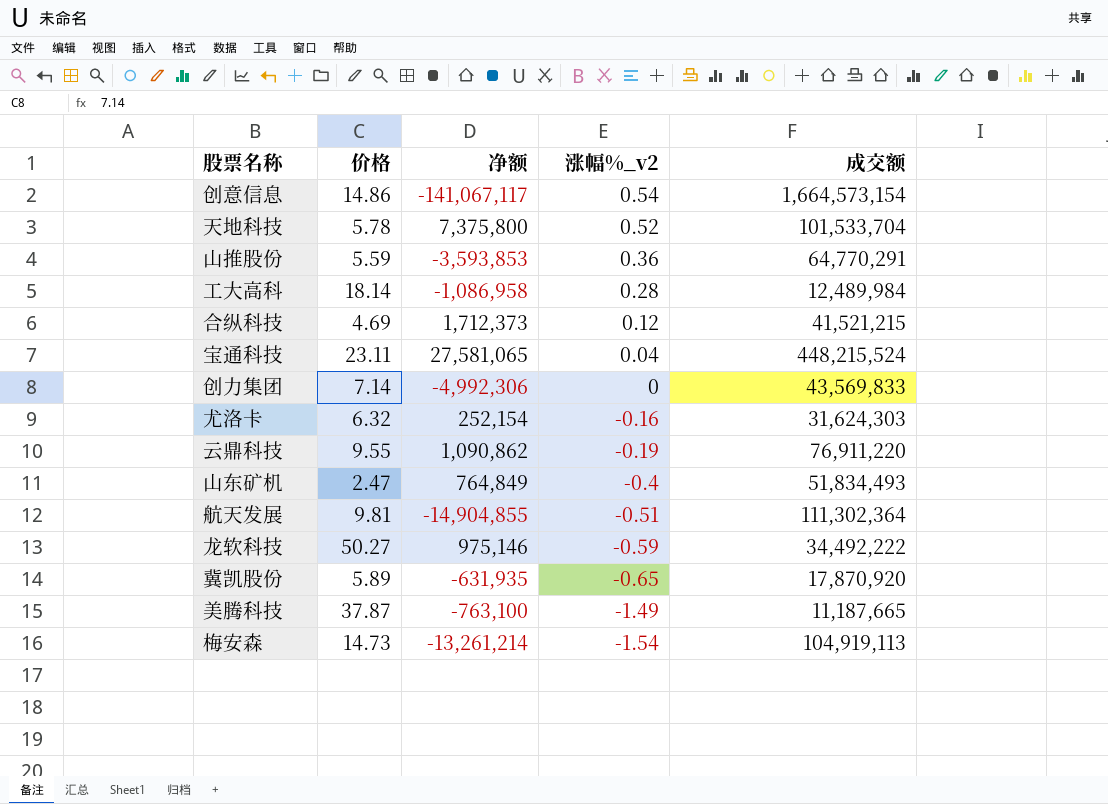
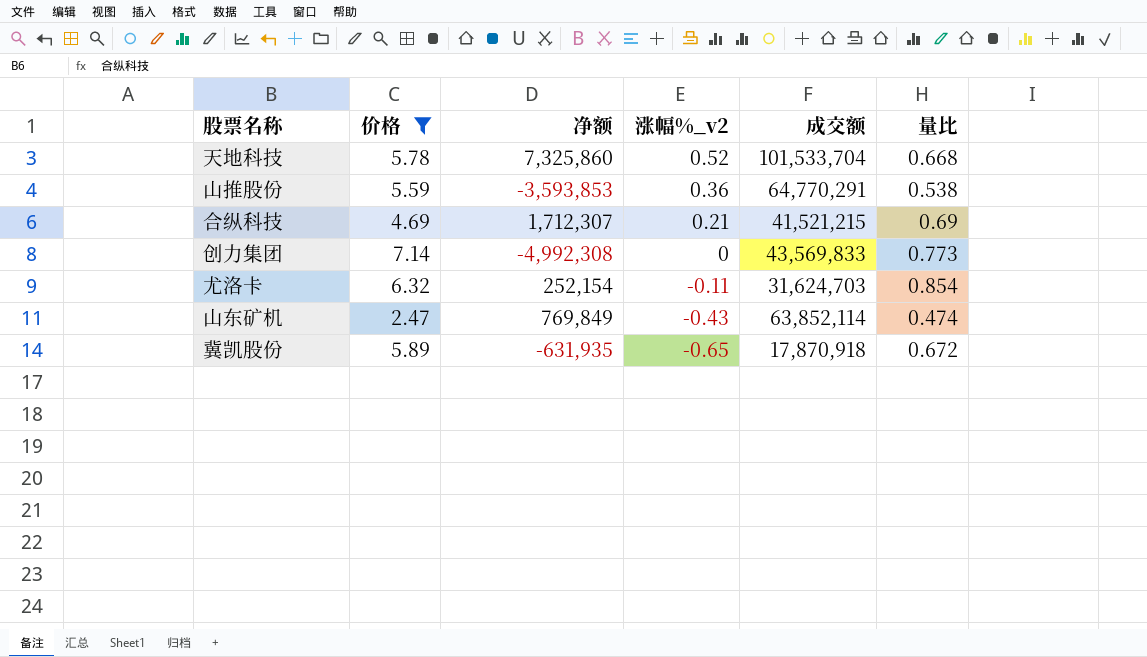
filter: none -> 价格 <= 7.14
column 量比 | position: none -> 6
天地科技 | 净额: 7,375,800 -> 7,325,860
合纵科技 | 净额: 1,712,373 -> 1,712,307
合纵科技 | 涨幅%_v2: 0.12 -> 0.21
创力集团 | 净额: -4,992,306 -> -4,992,308
尤洛卡 | 涨幅%_v2: -0.16 -> -0.11
尤洛卡 | 成交额: 31,624,303 -> 31,624,703
山东矿机 | 净额: 764,849 -> 769,849
山东矿机 | 涨幅%_v2: -0.4 -> -0.43
山东矿机 | 成交额: 51,834,493 -> 63,852,114
冀凯股份 | 成交额: 17,870,920 -> 17,870,918

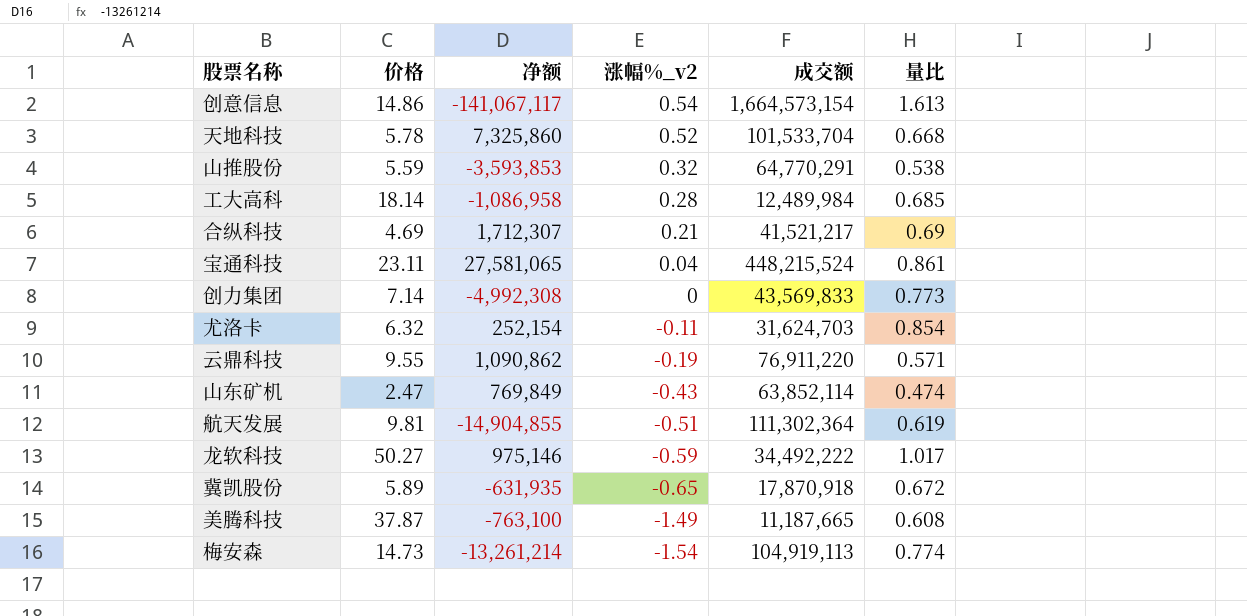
filter: 价格 <= 7.14 -> none
山推股份 | 涨幅%_v2: 0.36 -> 0.32
合纵科技 | 成交额: 41,521,215 -> 41,521,217

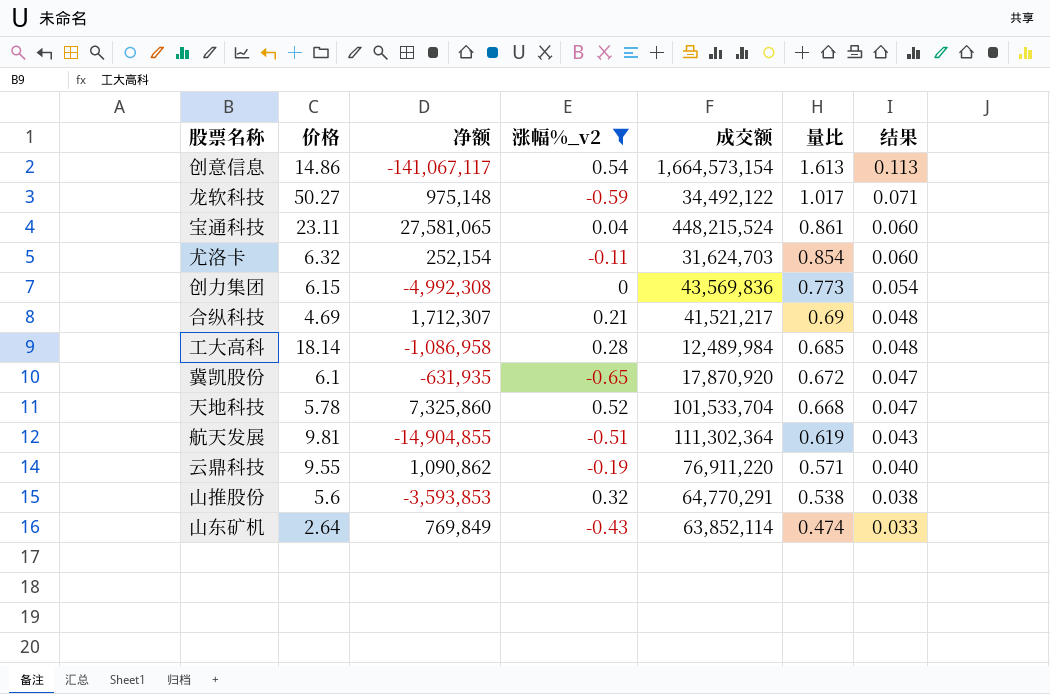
filter: none -> 涨幅%_v2 >= -0.65
row order: 涨幅%_v2 descending -> 量比 descending
column 结果 | formula: none -> [量比] * 0.07
龙软科技 | 净额: 975,146 -> 975,148
龙软科技 | 成交额: 34,492,222 -> 34,492,122
创力集团 | 价格: 7.14 -> 6.15
创力集团 | 成交额: 43,569,833 -> 43,569,836
冀凯股份 | 价格: 5.89 -> 6.1
冀凯股份 | 成交额: 17,870,918 -> 17,870,920
山推股份 | 价格: 5.59 -> 5.6
山东矿机 | 价格: 2.47 -> 2.64

